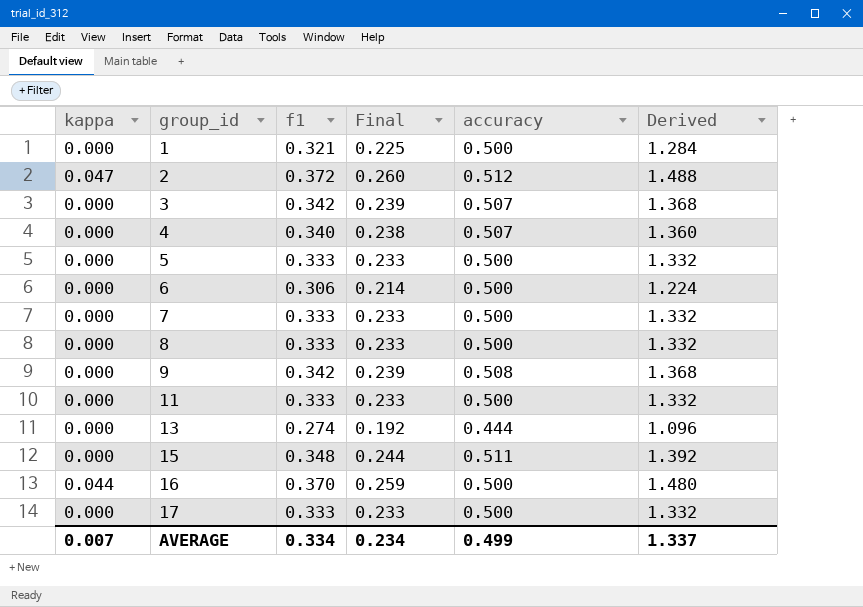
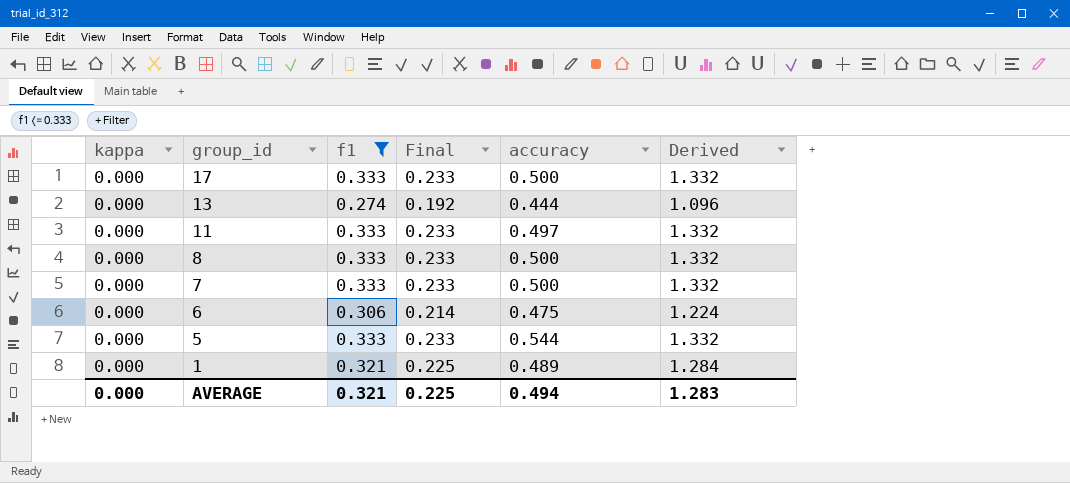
filter: none -> f1 <= 0.333
row order: group_id ascending -> group_id descending
11 | accuracy: 0.500 -> 0.497
6 | accuracy: 0.500 -> 0.475
5 | accuracy: 0.500 -> 0.544
1 | accuracy: 0.500 -> 0.489
AVERAGE | kappa: 0.007 -> 0.000
AVERAGE | f1: 0.334 -> 0.321
AVERAGE | Final: 0.234 -> 0.225
AVERAGE | accuracy: 0.499 -> 0.494
AVERAGE | Derived: 1.337 -> 1.283

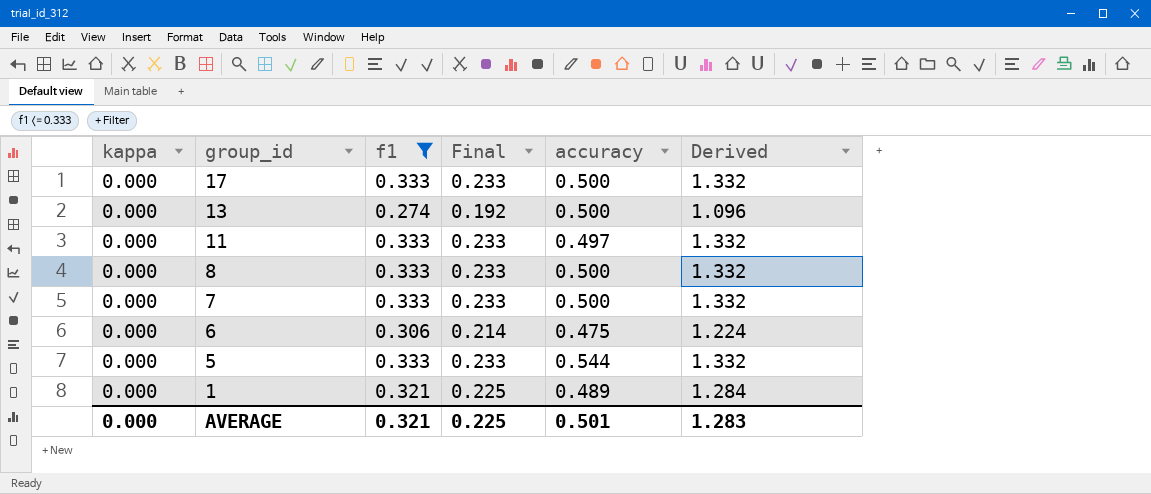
13 | accuracy: 0.444 -> 0.500
AVERAGE | accuracy: 0.494 -> 0.501

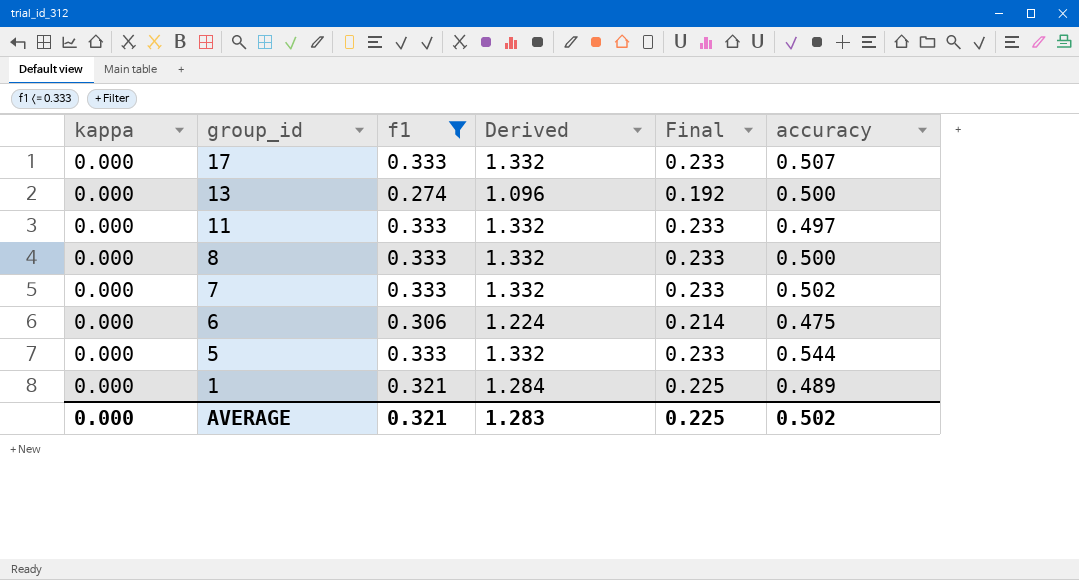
column Derived | position: 6 -> 4
17 | accuracy: 0.500 -> 0.507
7 | accuracy: 0.500 -> 0.502
AVERAGE | accuracy: 0.501 -> 0.502

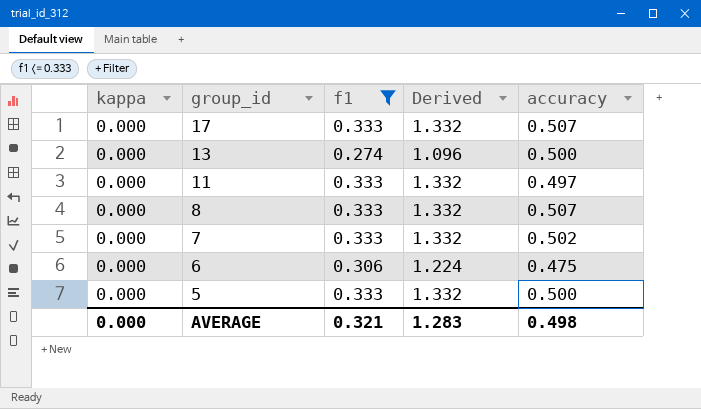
column Final | formula: [f1] * 0.7 -> none
row 1: 0.000 | 0.321 | 1.284 | 0.225 | 0.489 -> none
8 | accuracy: 0.500 -> 0.507
5 | accuracy: 0.544 -> 0.500
AVERAGE | accuracy: 0.502 -> 0.498

